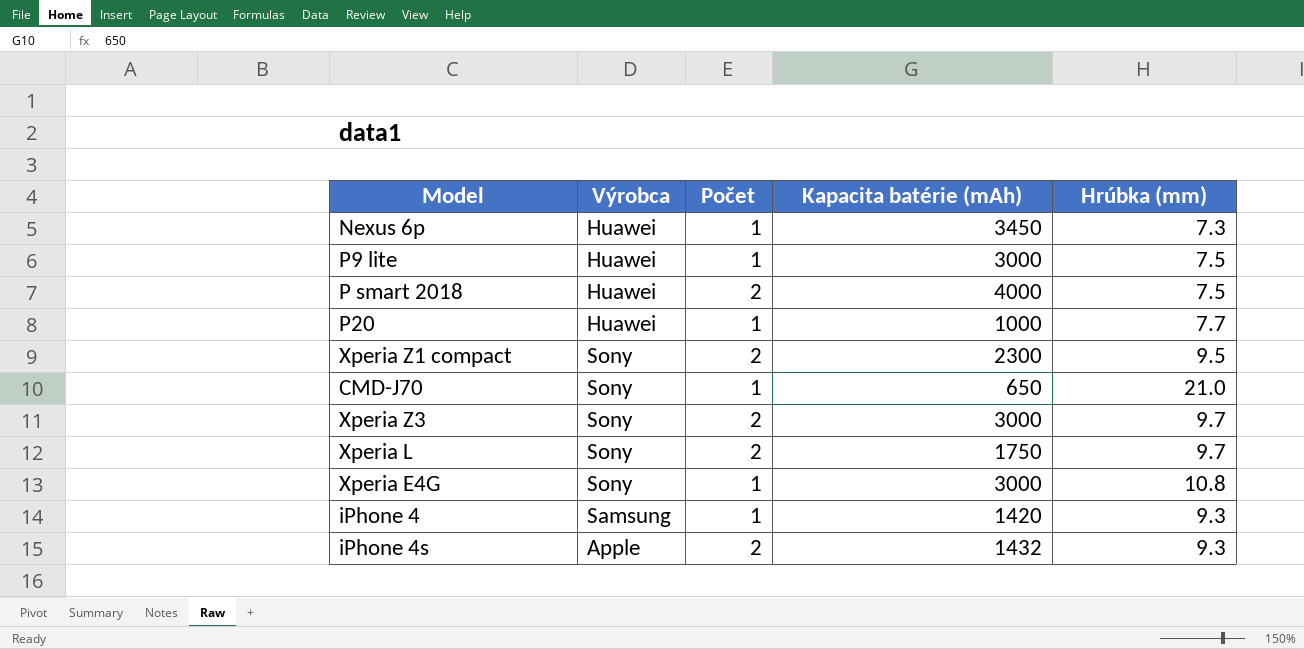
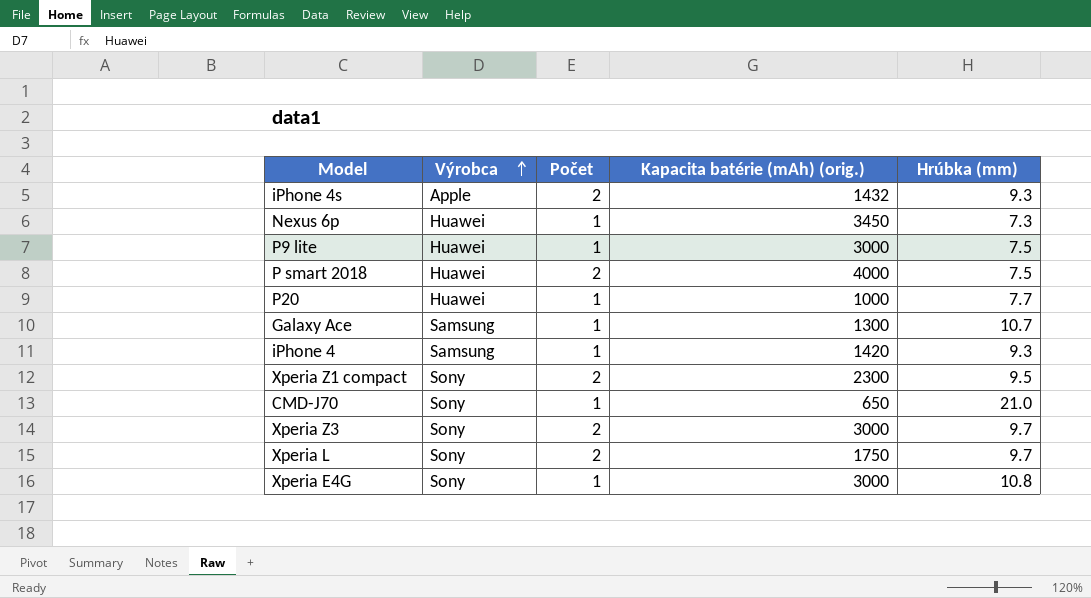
row order: none -> Výrobca ascending
column name: Kapacita batérie (mAh) -> Kapacita batérie (mAh) (orig.)
row Galaxy Ace: none -> Samsung | 1 | 1300 | 10.7

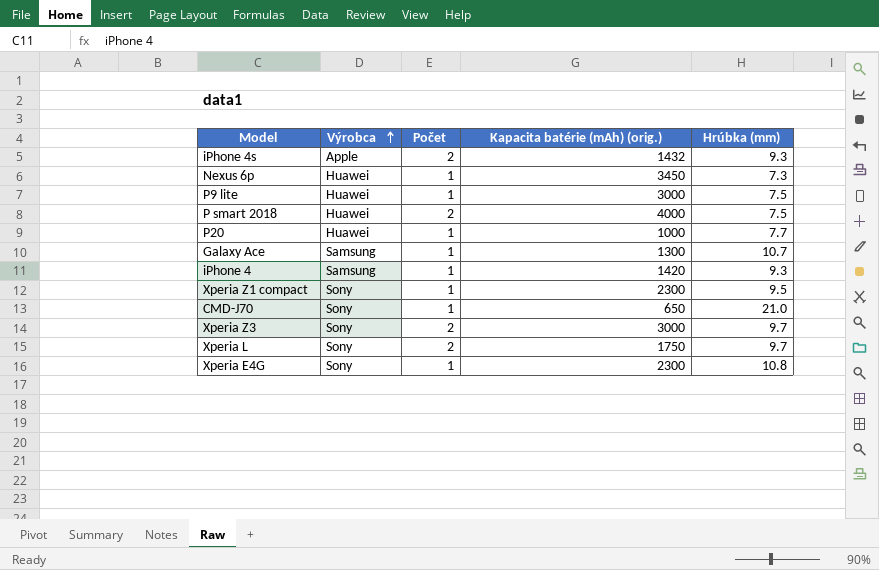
Xperia Z1 compact | Počet: 2 -> 1
Xperia E4G | Kapacita batérie (mAh) (orig.): 3000 -> 2300

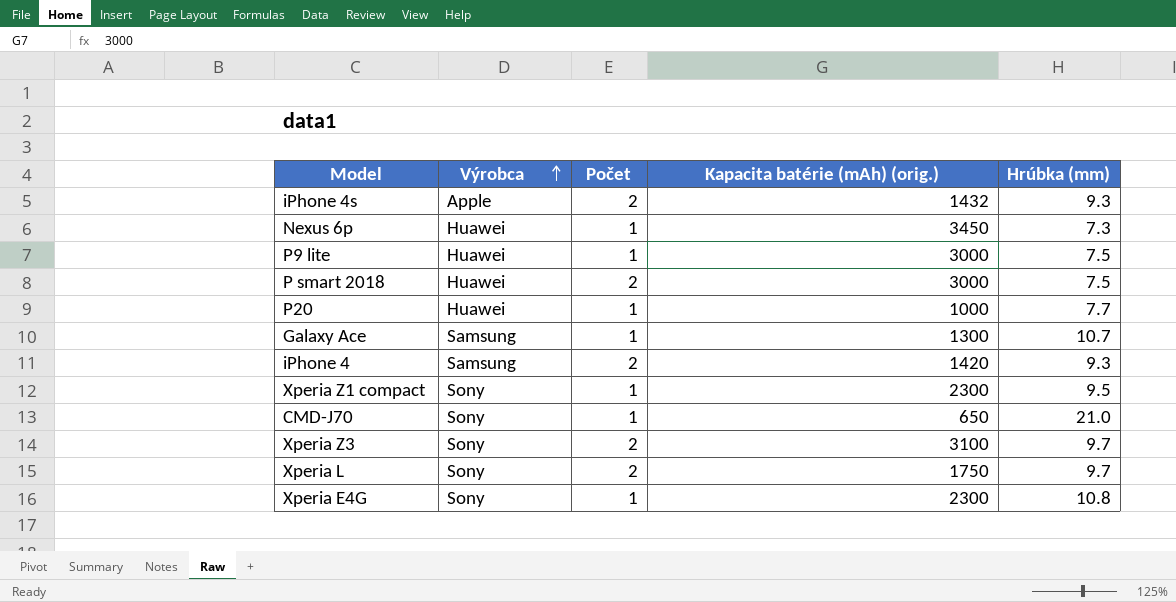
P smart 2018 | Kapacita batérie (mAh) (orig.): 4000 -> 3000
iPhone 4 | Počet: 1 -> 2
Xperia Z3 | Kapacita batérie (mAh) (orig.): 3000 -> 3100

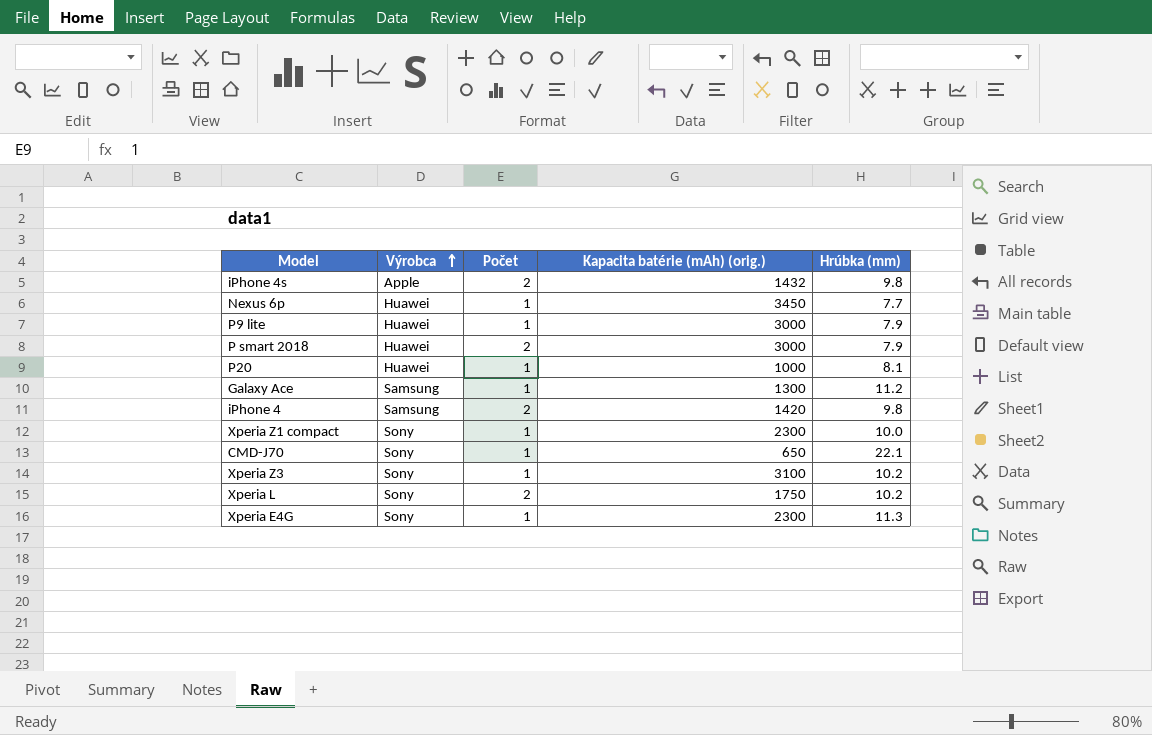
iPhone 4s | Hrúbka (mm): 9.3 -> 9.8
Nexus 6p | Hrúbka (mm): 7.3 -> 7.7
P9 lite | Hrúbka (mm): 7.5 -> 7.9
P smart 2018 | Hrúbka (mm): 7.5 -> 7.9
P20 | Hrúbka (mm): 7.7 -> 8.1
Galaxy Ace | Hrúbka (mm): 10.7 -> 11.2
iPhone 4 | Hrúbka (mm): 9.3 -> 9.8
Xperia Z1 compact | Hrúbka (mm): 9.5 -> 10.0
CMD-J70 | Hrúbka (mm): 21.0 -> 22.1
Xperia Z3 | Počet: 2 -> 1
Xperia Z3 | Hrúbka (mm): 9.7 -> 10.2
Xperia L | Hrúbka (mm): 9.7 -> 10.2
Xperia E4G | Hrúbka (mm): 10.8 -> 11.3

